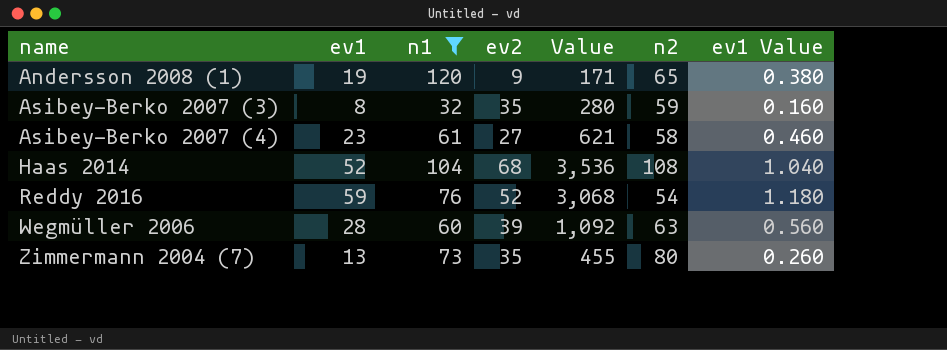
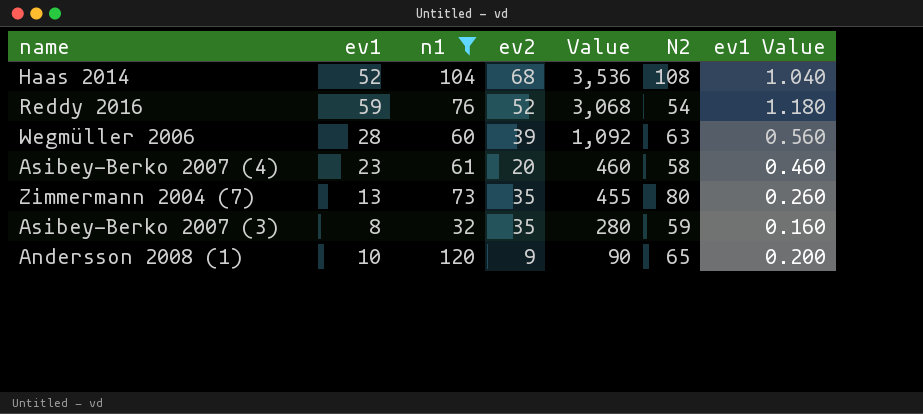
row order: name ascending -> Value descending
column name: n2 -> N2
Asibey-Berko 2007 (4) | ev2: 27 -> 20
Asibey-Berko 2007 (4) | Value: 621 -> 460
Andersson 2008 (1) | ev1: 19 -> 10
Andersson 2008 (1) | Value: 171 -> 90
Andersson 2008 (1) | ev1 Value: 0.380 -> 0.200

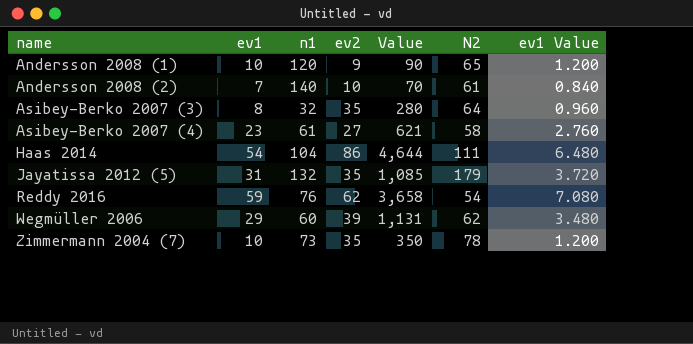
filter: n1 <= 120 -> none
row order: Value descending -> name ascending
column ev1 Value | formula: [ev1] * 0.02 -> [ev1] * 0.12
Asibey-Berko 2007 (3) | N2: 59 -> 64
Asibey-Berko 2007 (4) | ev2: 20 -> 27
Asibey-Berko 2007 (4) | Value: 460 -> 621
Haas 2014 | ev1: 52 -> 54
Haas 2014 | ev2: 68 -> 86
Haas 2014 | Value: 3,536 -> 4,644
Haas 2014 | N2: 108 -> 111
Reddy 2016 | ev2: 52 -> 62
Reddy 2016 | Value: 3,068 -> 3,658
Wegmüller 2006 | ev1: 28 -> 29
Wegmüller 2006 | Value: 1,092 -> 1,131
Wegmüller 2006 | N2: 63 -> 62
Zimmermann 2004 (7) | ev1: 13 -> 10
Zimmermann 2004 (7) | Value: 455 -> 350
Zimmermann 2004 (7) | N2: 80 -> 78

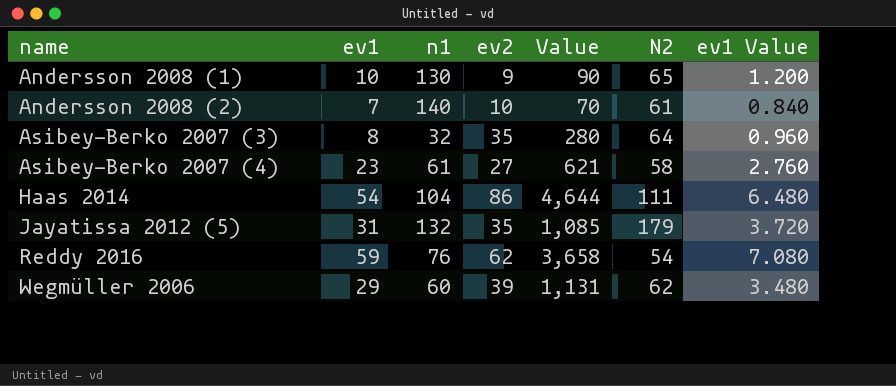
row Zimmermann 2004 (7): 10 | 73 | 35 | 350 | 78 | 1.200 -> none
Andersson 2008 (1) | n1: 120 -> 130

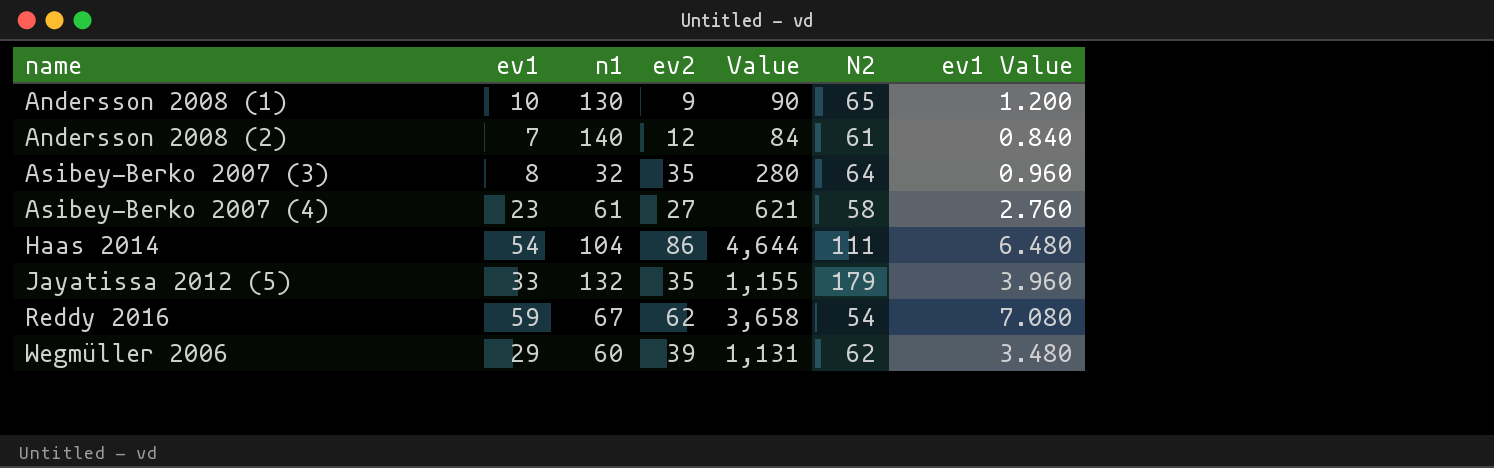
Andersson 2008 (2) | ev2: 10 -> 12
Andersson 2008 (2) | Value: 70 -> 84
Jayatissa 2012 (5) | ev1: 31 -> 33
Jayatissa 2012 (5) | Value: 1,085 -> 1,155
Jayatissa 2012 (5) | ev1 Value: 3.720 -> 3.960
Reddy 2016 | n1: 76 -> 67

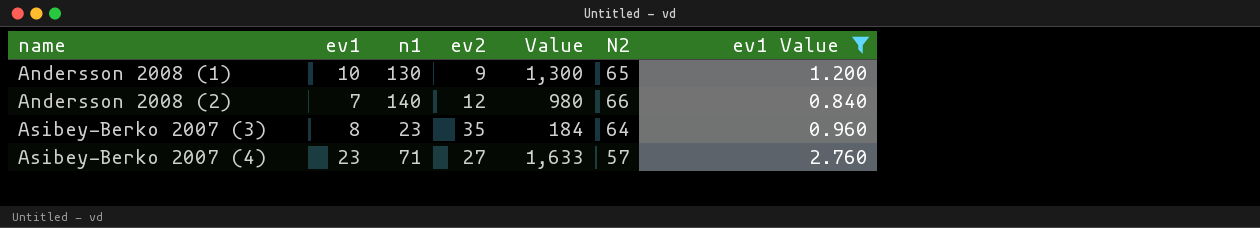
filter: none -> ev1 Value <= 2.760
column Value | formula: [ev1] * [ev2] -> [ev1] * [n1]
Andersson 2008 (2) | N2: 61 -> 66
Asibey-Berko 2007 (3) | n1: 32 -> 23
Asibey-Berko 2007 (4) | n1: 61 -> 71
Asibey-Berko 2007 (4) | N2: 58 -> 57

